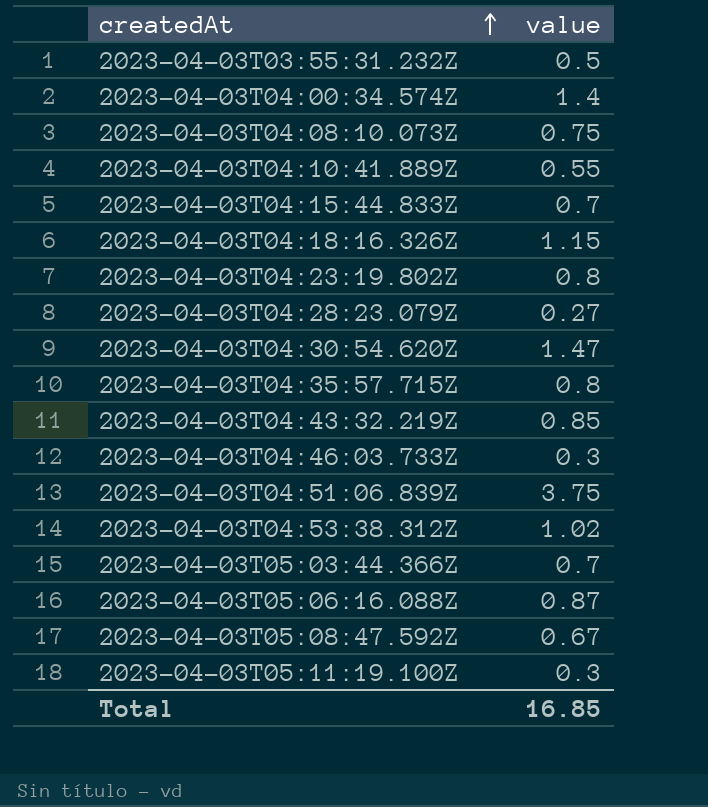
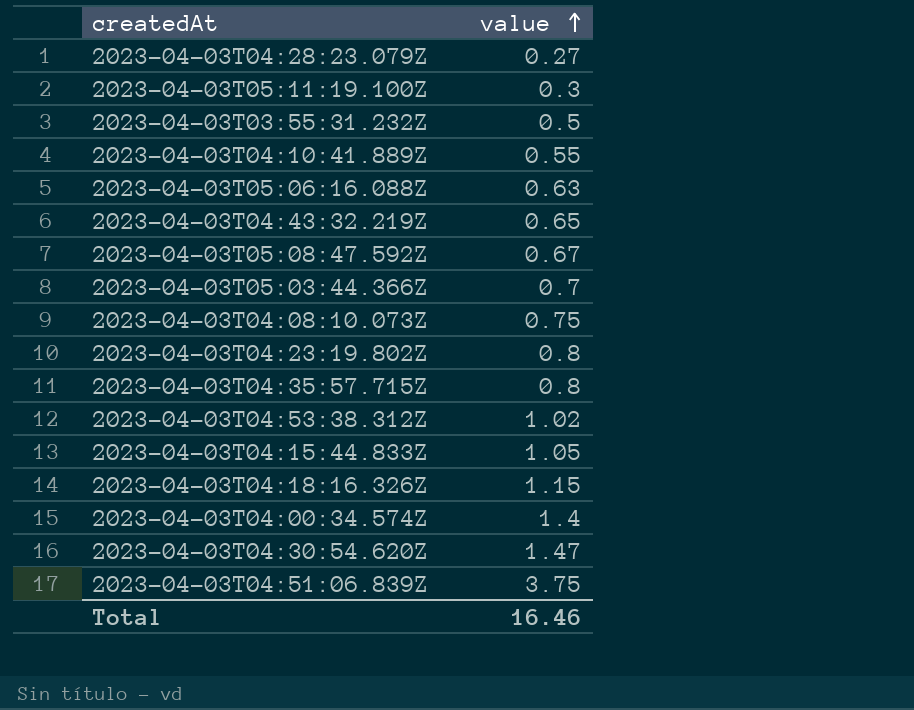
row order: createdAt ascending -> value ascending
row 2023-04-03T04:46:03.733Z: 0.3 -> none
2023-04-03T05:06:16.088Z | value: 0.87 -> 0.63
2023-04-03T04:43:32.219Z | value: 0.85 -> 0.65
2023-04-03T04:15:44.833Z | value: 0.7 -> 1.05
Total | value: 16.85 -> 16.46

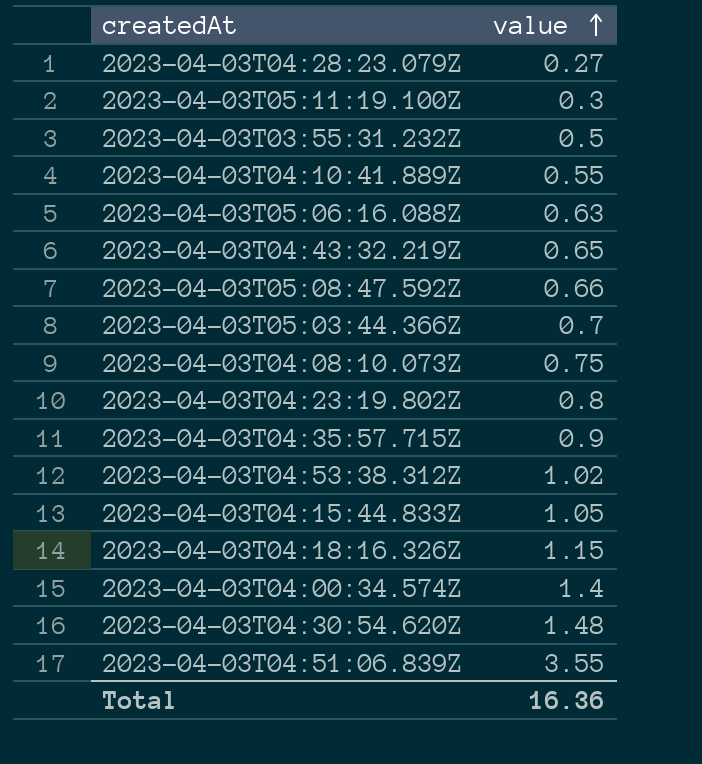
2023-04-03T05:08:47.592Z | value: 0.67 -> 0.66
2023-04-03T04:35:57.715Z | value: 0.8 -> 0.9
2023-04-03T04:30:54.620Z | value: 1.47 -> 1.48
2023-04-03T04:51:06.839Z | value: 3.75 -> 3.55
Total | value: 16.46 -> 16.36

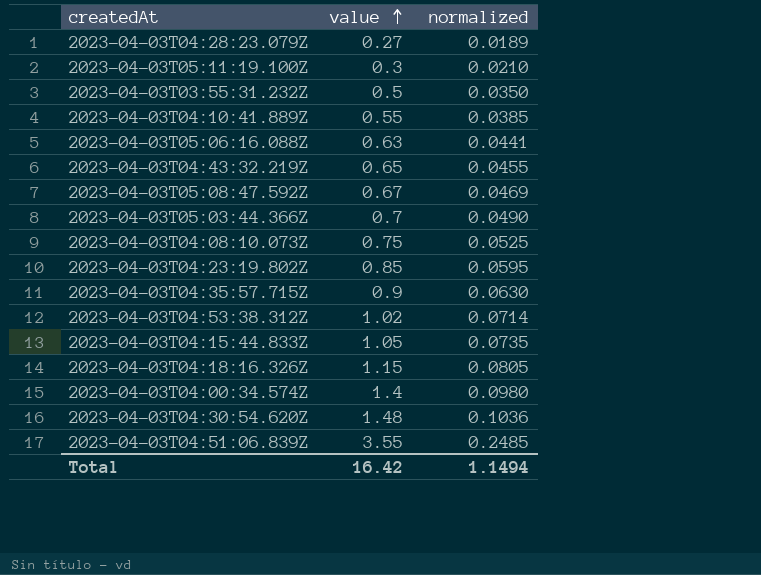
column normalized | formula: none -> [value] * 0.07
2023-04-03T05:08:47.592Z | value: 0.66 -> 0.67
2023-04-03T04:23:19.802Z | value: 0.8 -> 0.85
Total | value: 16.36 -> 16.42

